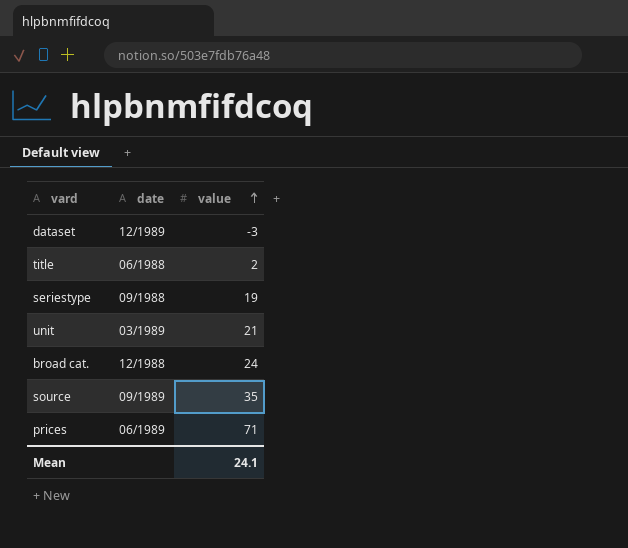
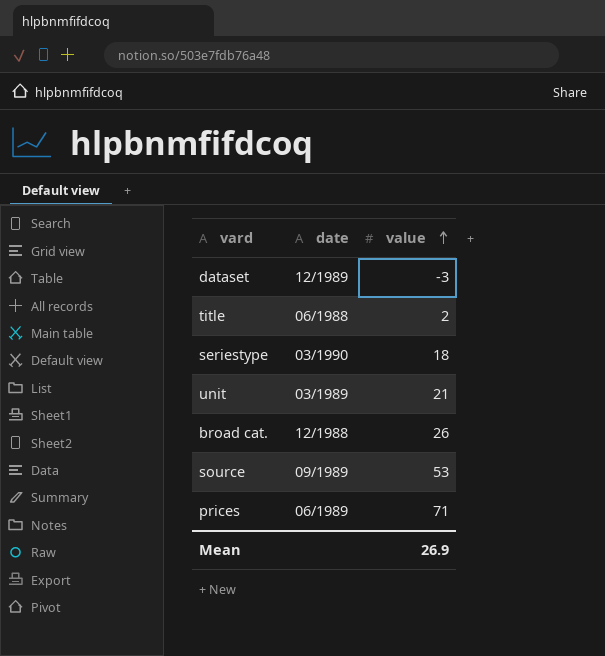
seriestype | date: 09/1988 -> 03/1990
seriestype | value: 19 -> 18
broad cat. | value: 24 -> 26
source | value: 35 -> 53
Mean | value: 24.1 -> 26.9

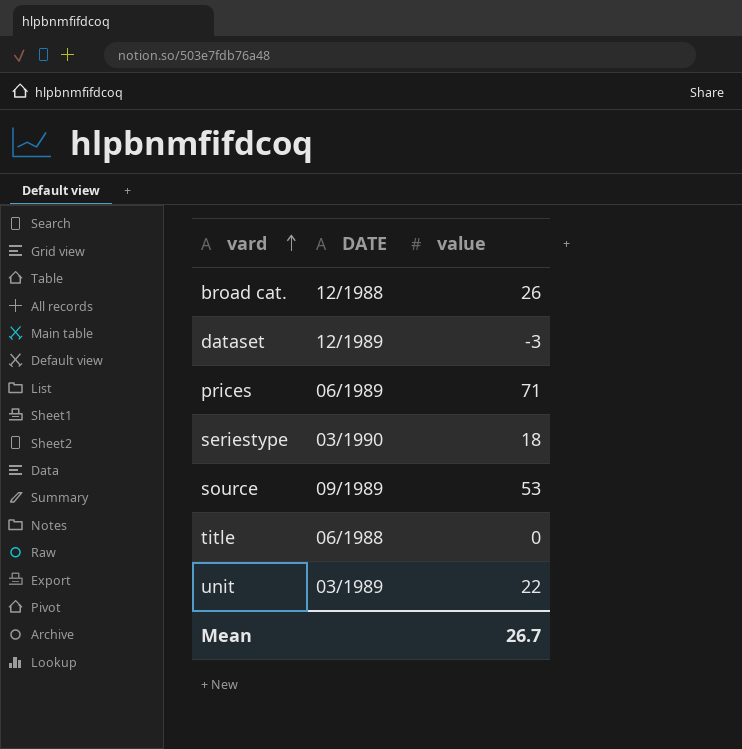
row order: value ascending -> vard ascending
column name: date -> DATE
title | value: 2 -> 0
unit | value: 21 -> 22
Mean | value: 26.9 -> 26.7

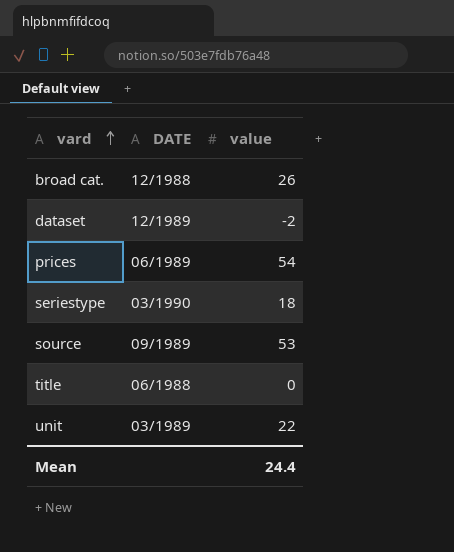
dataset | value: -3 -> -2
prices | value: 71 -> 54
Mean | value: 26.7 -> 24.4

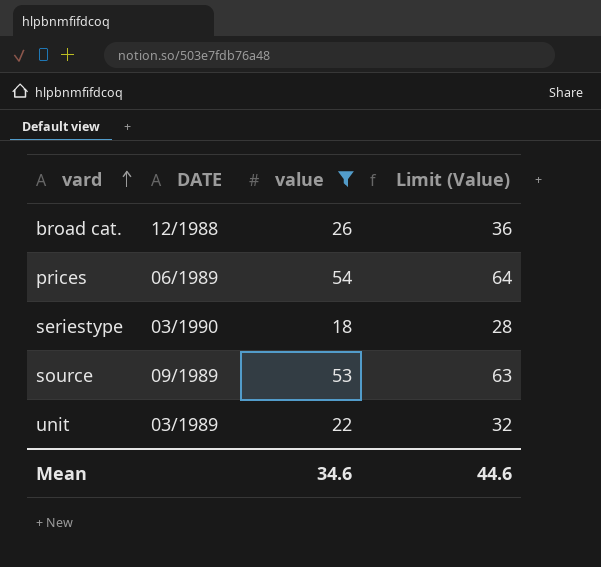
filter: none -> value >= 18
column Limit (Value) | formula: none -> [value] + 10
Mean | value: 24.4 -> 34.6

